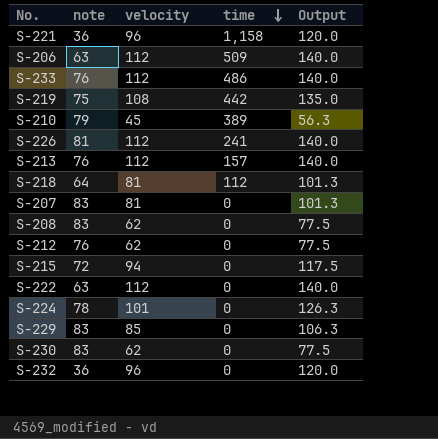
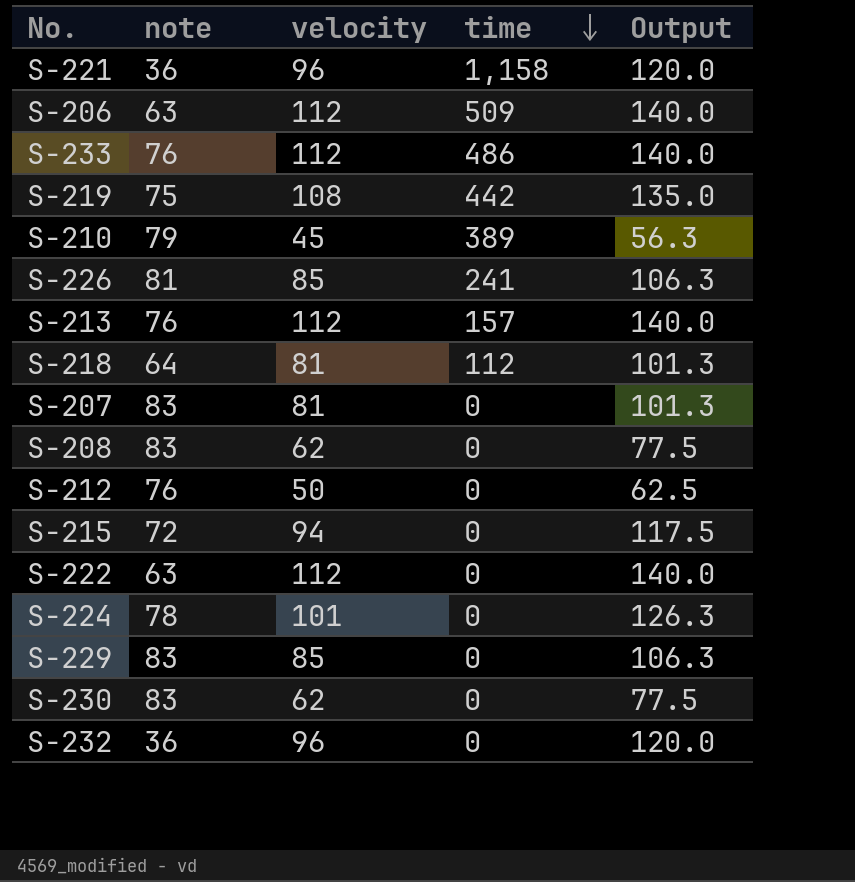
S-226 | velocity: 112 -> 85
S-226 | Output: 140.0 -> 106.3
S-212 | velocity: 62 -> 50
S-212 | Output: 77.5 -> 62.5

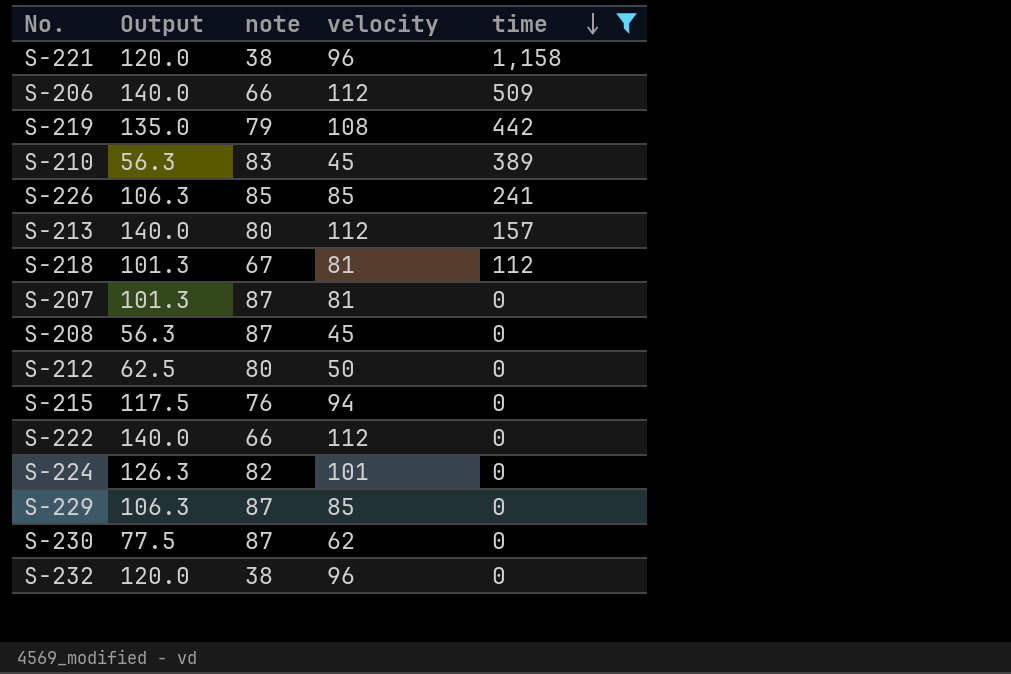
filter: none -> time != 486
column Output | position: 5 -> 2
S-221 | note: 36 -> 38
S-206 | note: 63 -> 66
S-219 | note: 75 -> 79
S-210 | note: 79 -> 83
S-226 | note: 81 -> 85
S-213 | note: 76 -> 80
S-218 | note: 64 -> 67
S-207 | note: 83 -> 87
S-208 | Output: 77.5 -> 56.3
S-208 | note: 83 -> 87
S-208 | velocity: 62 -> 45
S-212 | note: 76 -> 80
S-215 | note: 72 -> 76
S-222 | note: 63 -> 66
S-224 | note: 78 -> 82
S-229 | note: 83 -> 87
S-230 | note: 83 -> 87
S-232 | note: 36 -> 38

